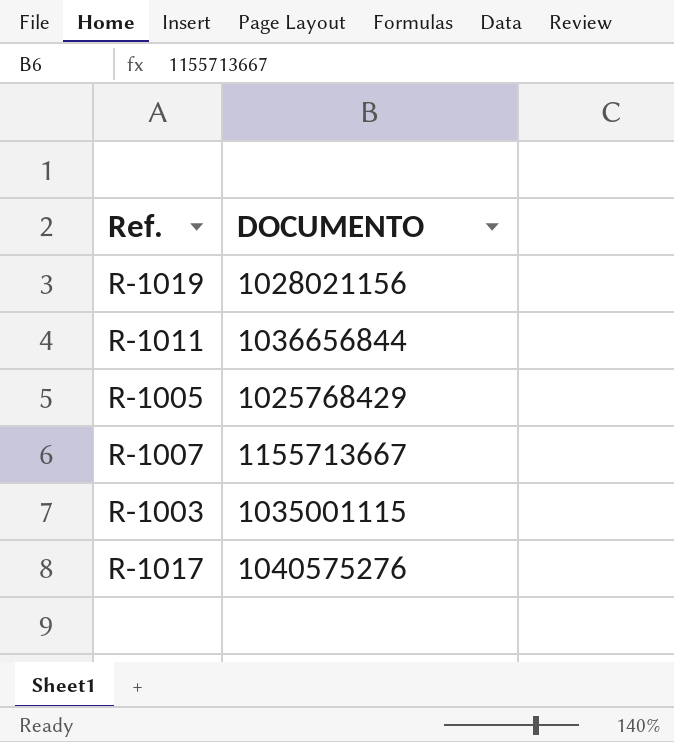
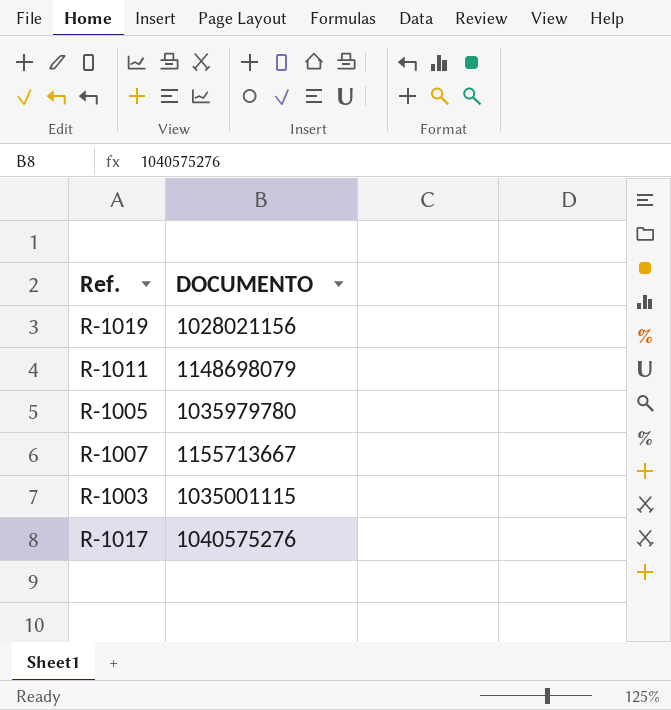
R-1011 | DOCUMENTO: 1036656844 -> 1148698079
R-1005 | DOCUMENTO: 1025768429 -> 1035979780

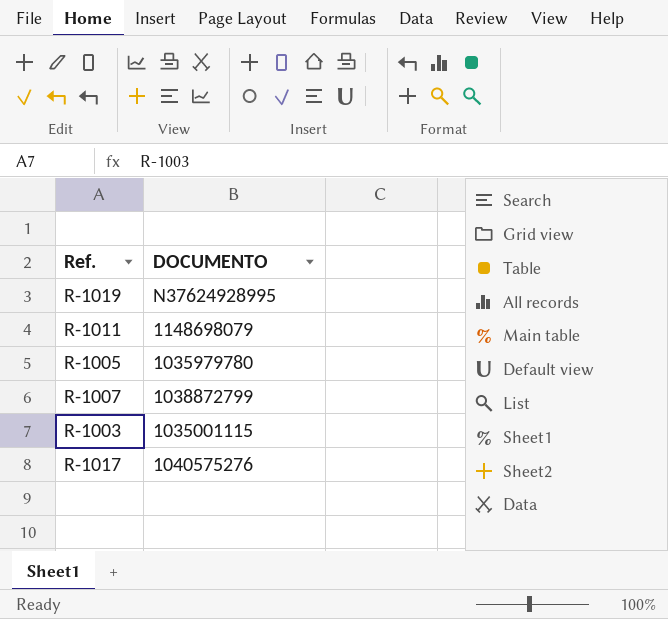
R-1019 | DOCUMENTO: 1028021156 -> N37624928995
R-1007 | DOCUMENTO: 1155713667 -> 1038872799

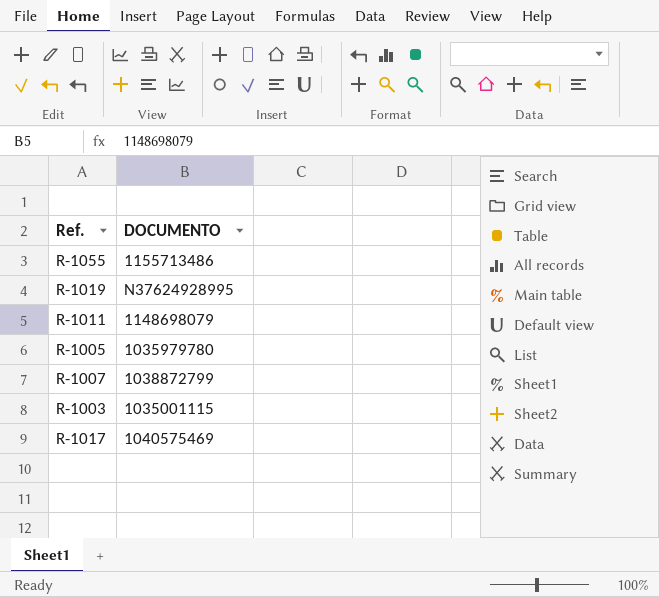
row R-1055: none -> 1155713486
R-1017 | DOCUMENTO: 1040575276 -> 1040575469

